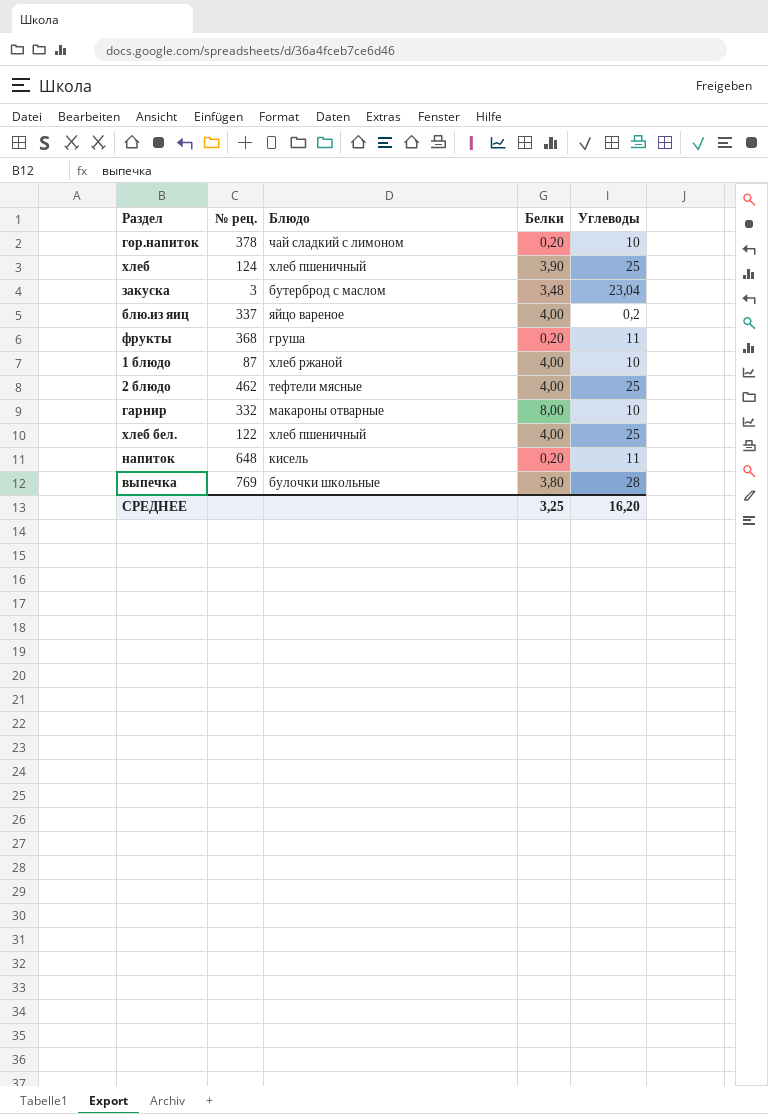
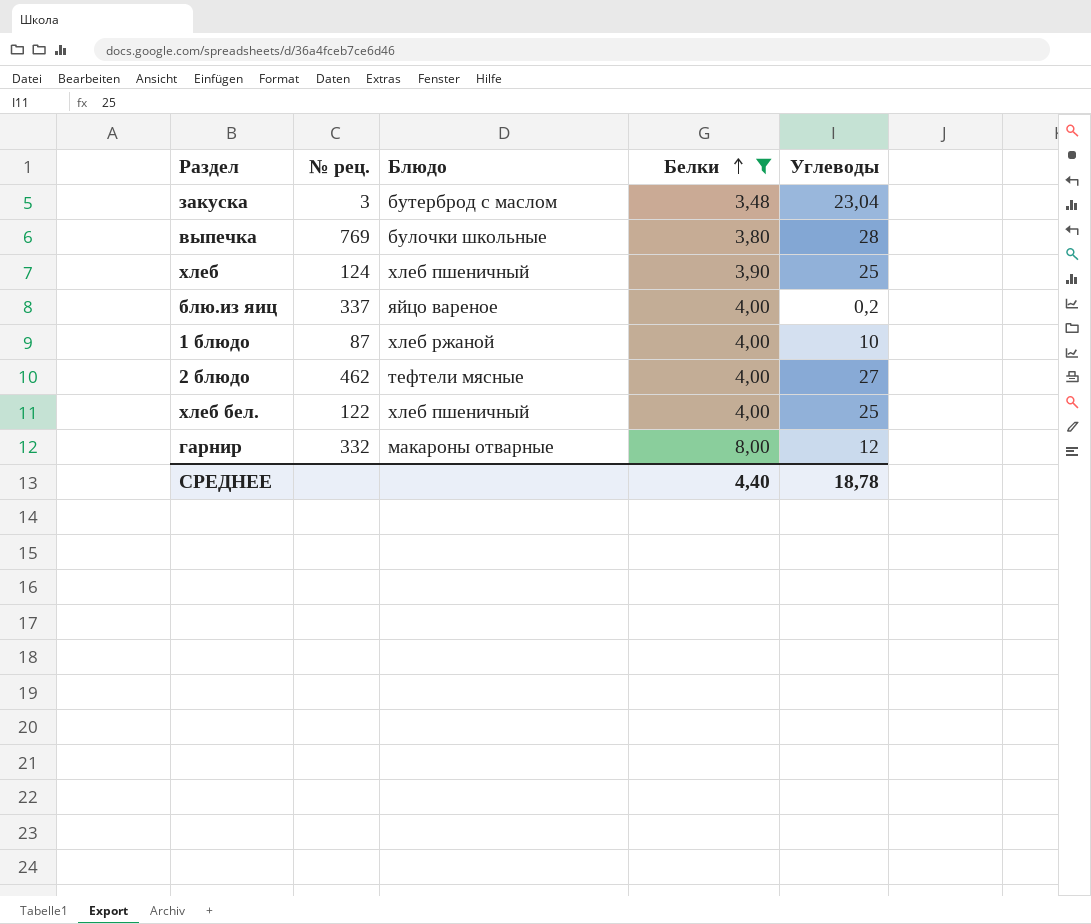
filter: none -> Белки != 0,20
row order: none -> Белки ascending
2 блюдо | Углеводы: 25 -> 27
гарнир | Углеводы: 10 -> 12
СРЕДНЕЕ | Белки: 3,25 -> 4,40
СРЕДНЕЕ | Углеводы: 16,20 -> 18,78

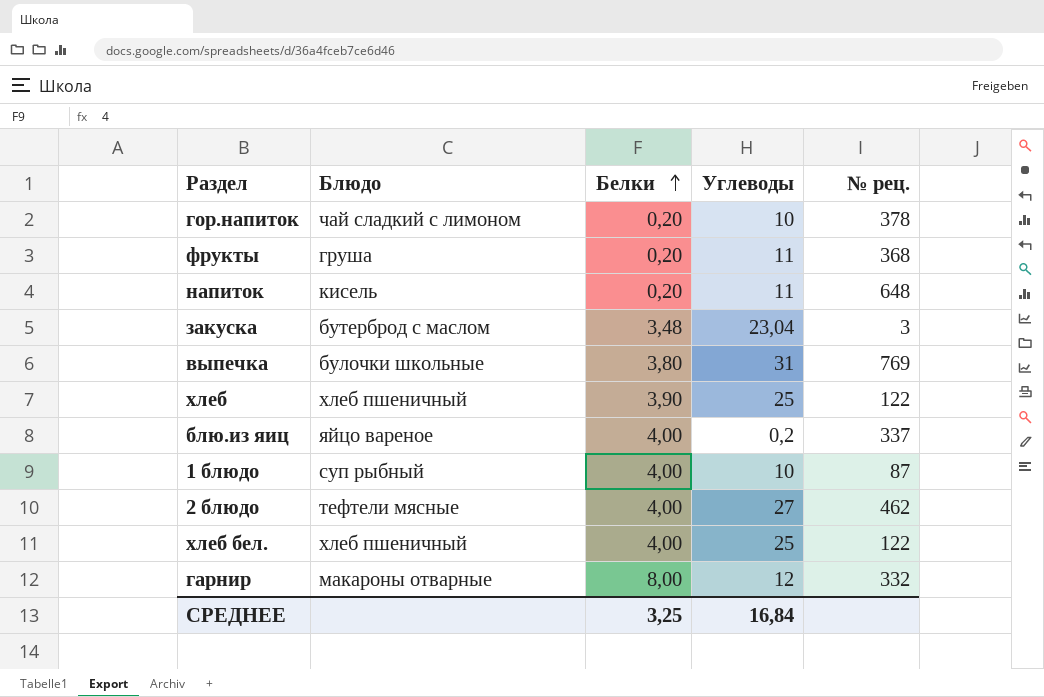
filter: Белки != 0,20 -> none
column № рец. | position: 2 -> 5
выпечка | Углеводы: 28 -> 31
хлеб | № рец.: 124 -> 122
1 блюдо | Блюдо: хлеб ржаной -> суп рыбный
СРЕДНЕЕ | Белки: 4,40 -> 3,25
СРЕДНЕЕ | Углеводы: 18,78 -> 16,84

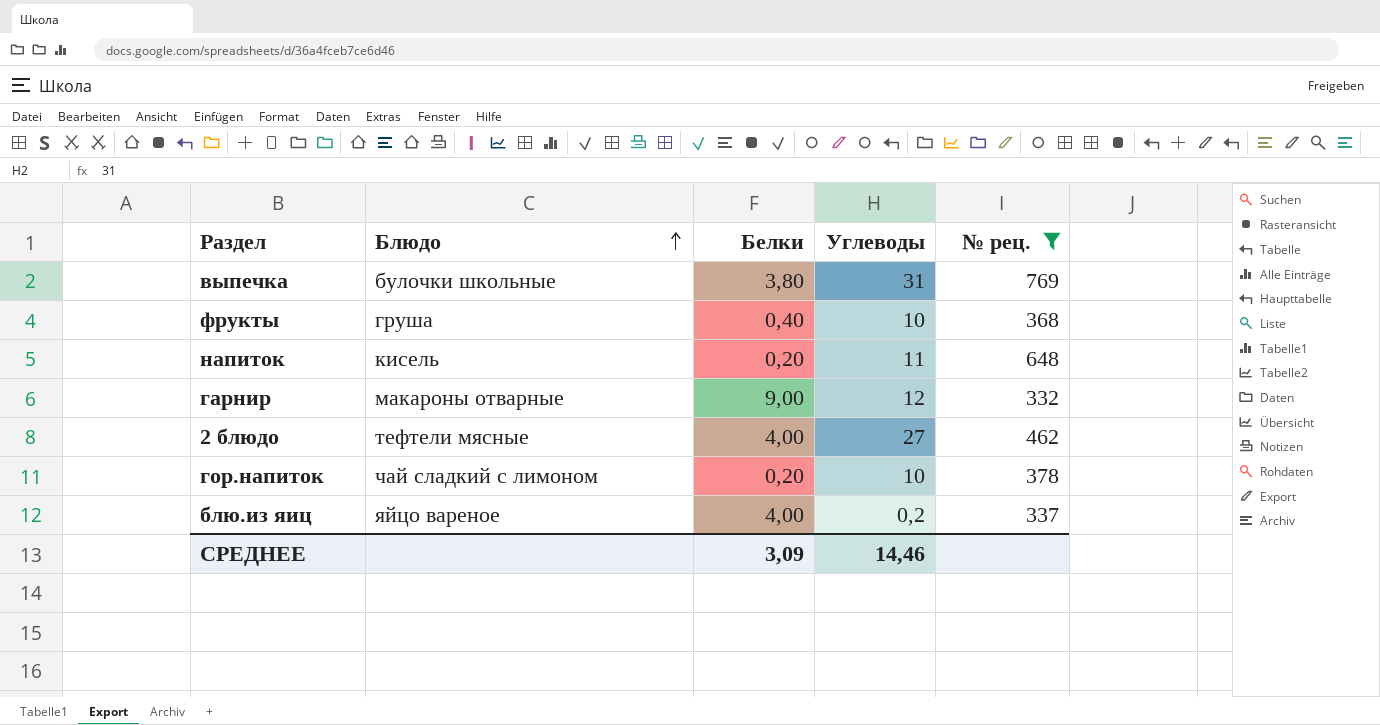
filter: none -> № рец. >= 332
row order: Белки ascending -> Блюдо ascending
фрукты | Белки: 0,20 -> 0,40
фрукты | Углеводы: 11 -> 10
гарнир | Белки: 8,00 -> 9,00
СРЕДНЕЕ | Белки: 3,25 -> 3,09
СРЕДНЕЕ | Углеводы: 16,84 -> 14,46

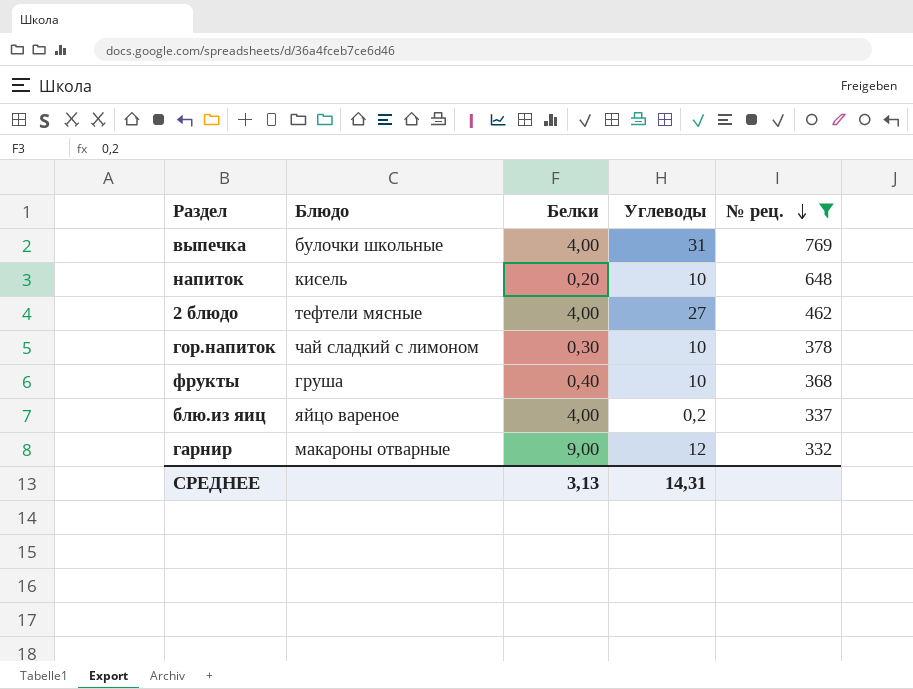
row order: Блюдо ascending -> № рец. descending
выпечка | Белки: 3,80 -> 4,00
напиток | Углеводы: 11 -> 10
гор.напиток | Белки: 0,20 -> 0,30
СРЕДНЕЕ | Белки: 3,09 -> 3,13
СРЕДНЕЕ | Углеводы: 14,46 -> 14,31

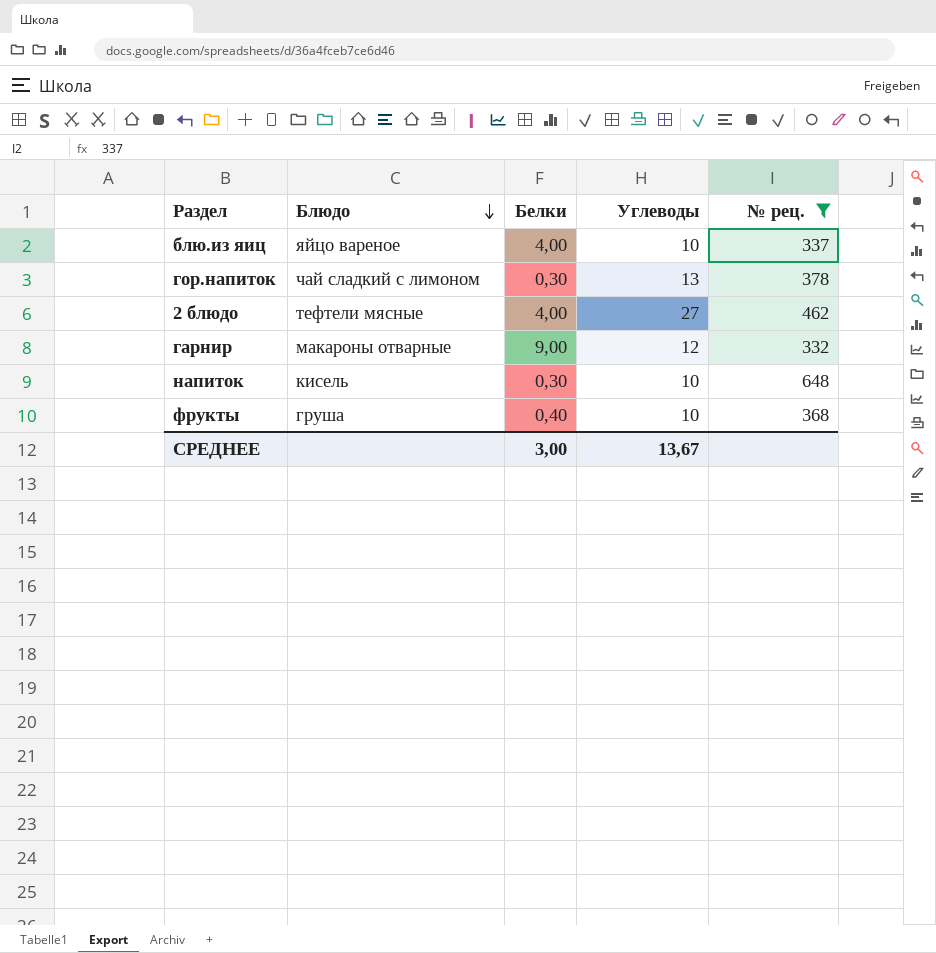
row order: № рец. descending -> Блюдо descending
row выпечка: булочки школьные | 4,00 | 31 | 769 -> none
блю.из яиц | Углеводы: 0,2 -> 10
гор.напиток | Углеводы: 10 -> 13
напиток | Белки: 0,20 -> 0,30
СРЕДНЕЕ | Белки: 3,13 -> 3,00
СРЕДНЕЕ | Углеводы: 14,31 -> 13,67

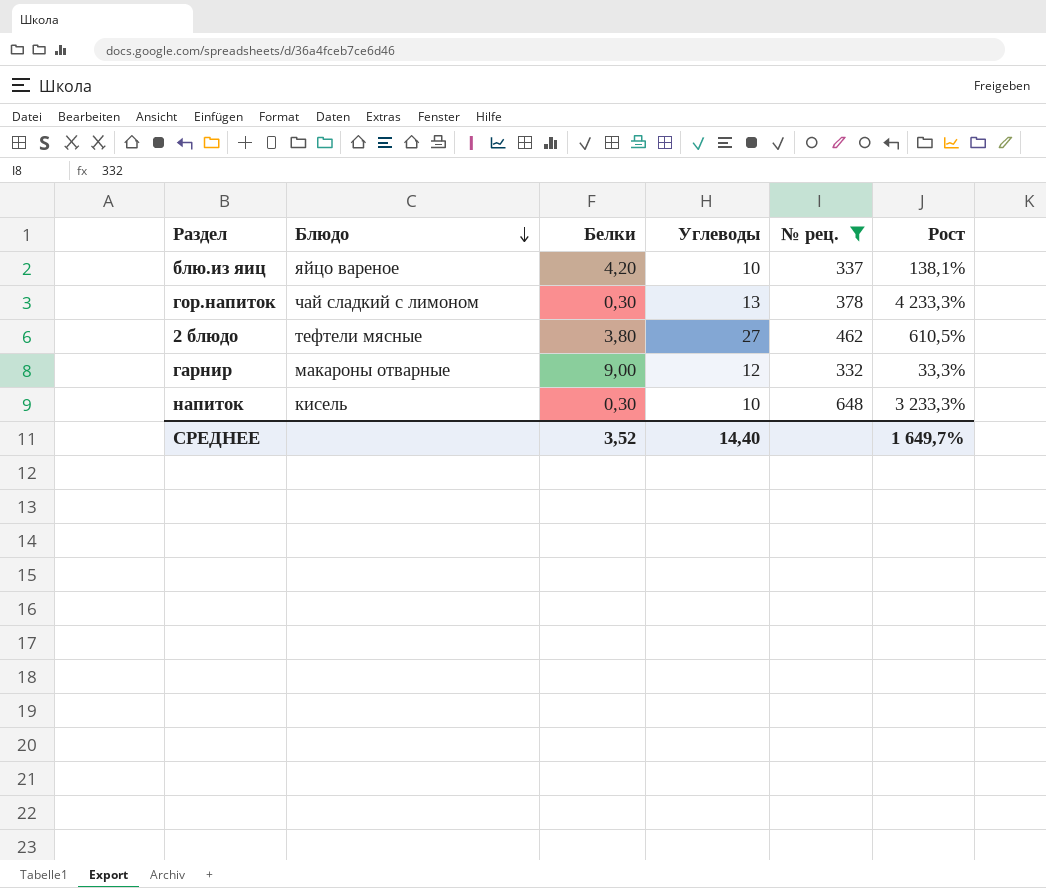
column Рост | formula: none -> ([Углеводы] - [Белки]) / [Белки]
row фрукты: груша | 0,40 | 10 | 368 -> none
блю.из яиц | Белки: 4,00 -> 4,20
2 блюдо | Белки: 4,00 -> 3,80
СРЕДНЕЕ | Белки: 3,00 -> 3,52
СРЕДНЕЕ | Углеводы: 13,67 -> 14,40

